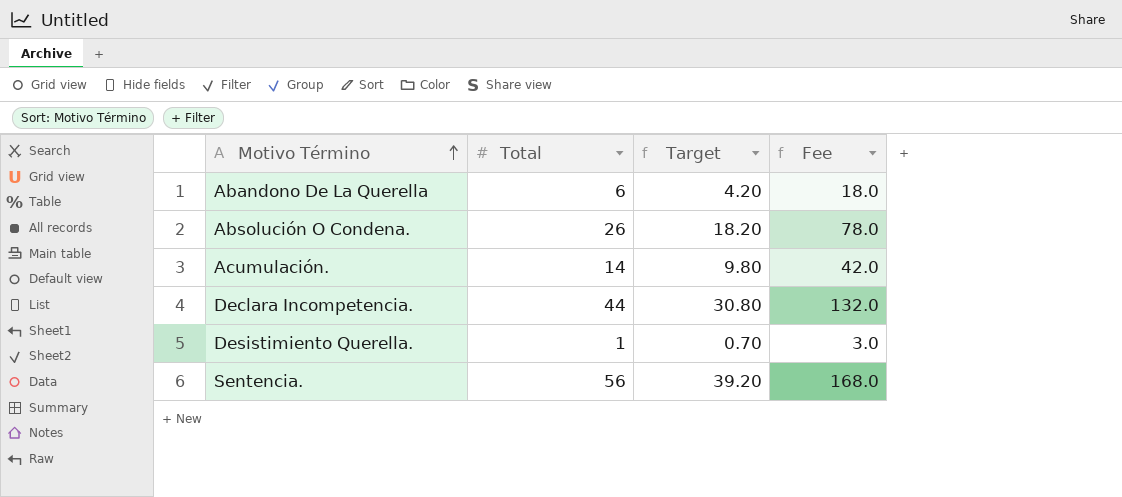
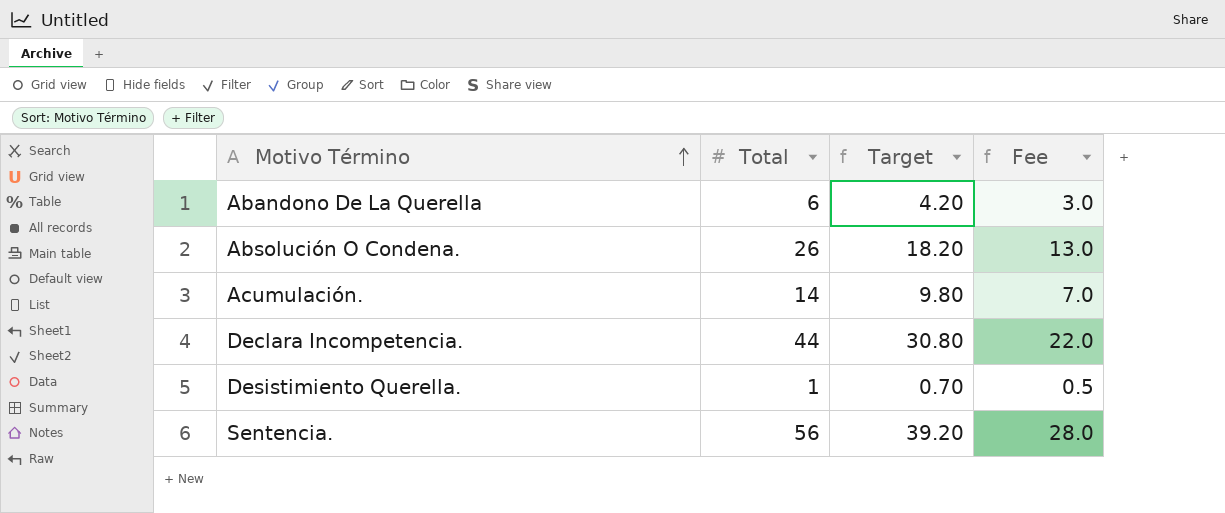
column Fee | formula: [Total] * 3 -> [Total] * 0.5

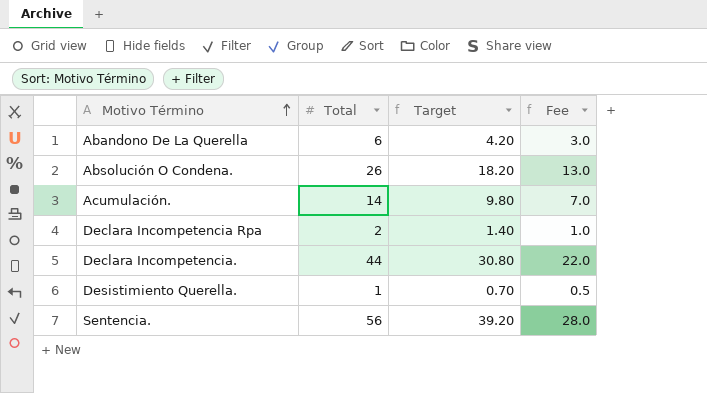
row Declara Incompetencia Rpa: none -> 2 | 1.40 | 1.0

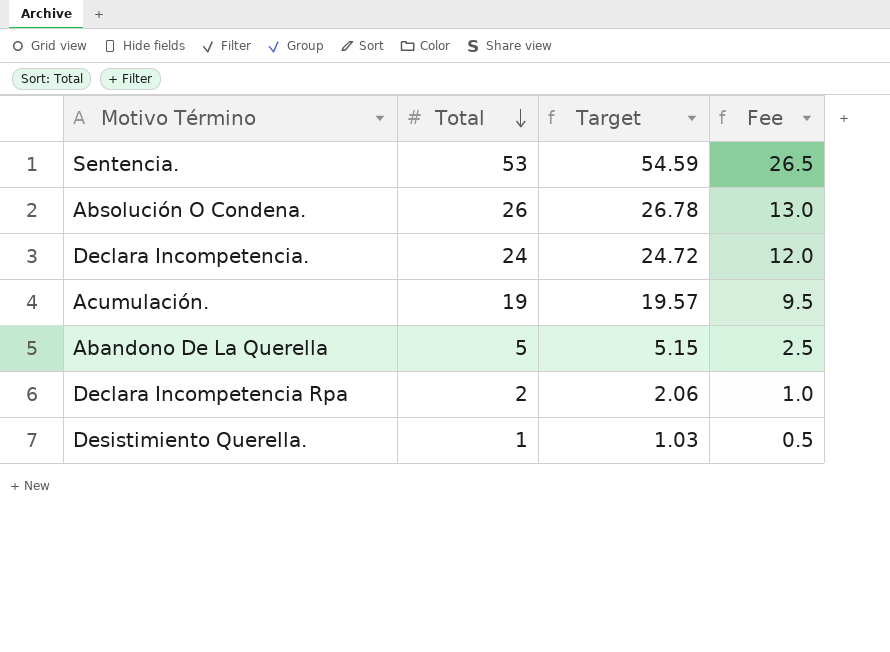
row order: Motivo Término ascending -> Total descending
column Target | formula: [Total] * 0.7 -> [Total] * 1.03
Sentencia. | Total: 56 -> 53
Sentencia. | Fee: 28.0 -> 26.5
Declara Incompetencia. | Total: 44 -> 24
Declara Incompetencia. | Fee: 22.0 -> 12.0
Acumulación. | Total: 14 -> 19
Acumulación. | Fee: 7.0 -> 9.5
Abandono De La Querella | Total: 6 -> 5
Abandono De La Querella | Fee: 3.0 -> 2.5

